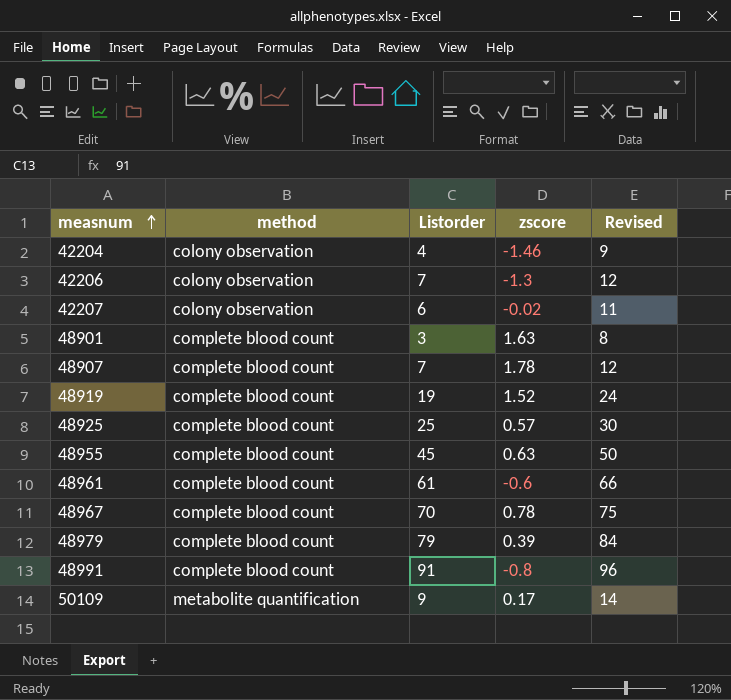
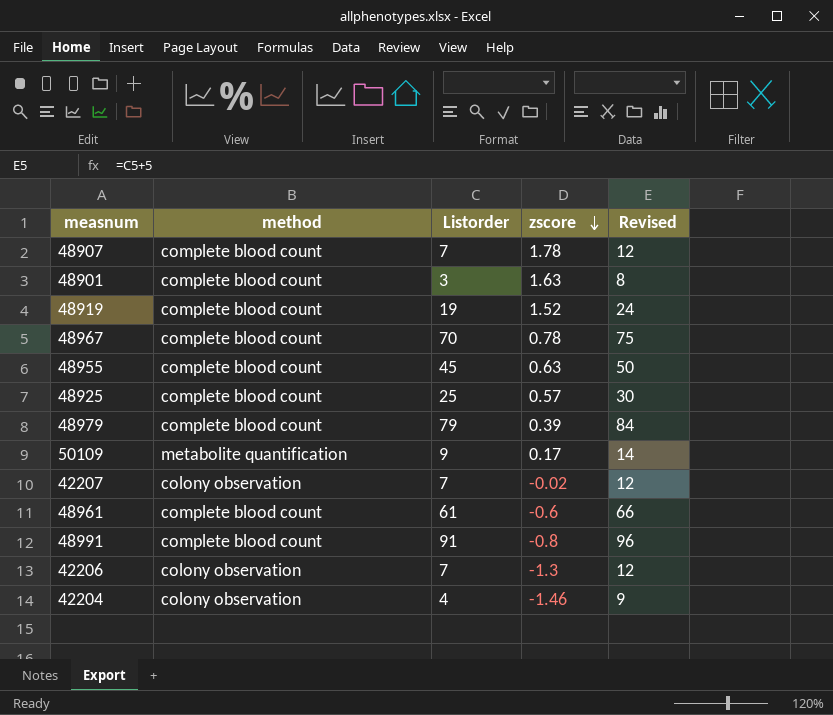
row order: measnum ascending -> zscore descending
42207 | Listorder: 6 -> 7
42207 | Revised: 11 -> 12

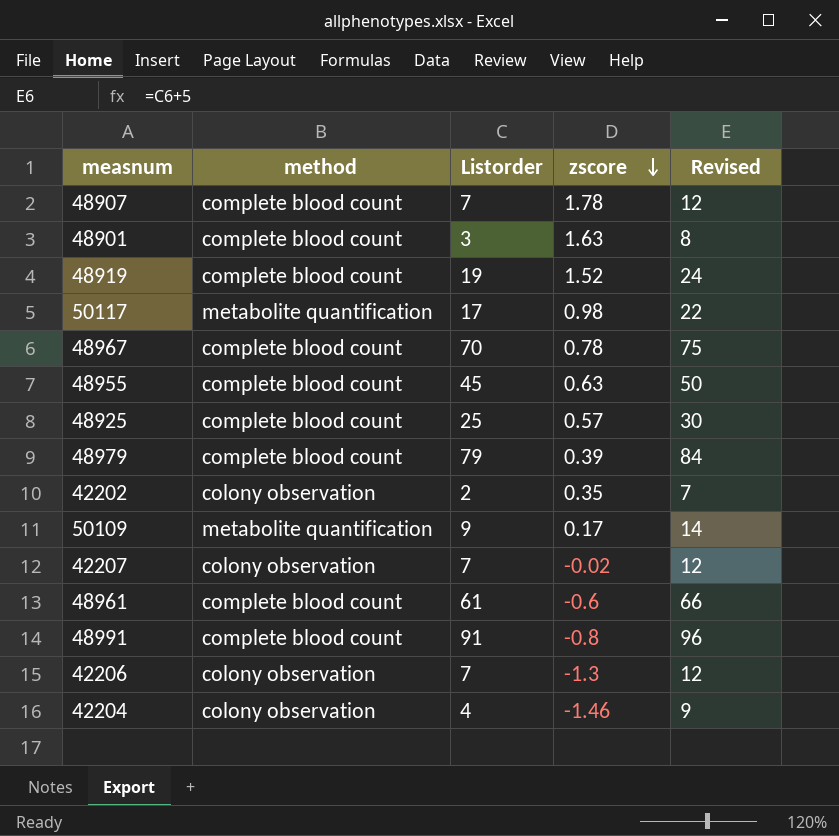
row 50117: none -> metabolite quantification | 17 | 0.98 | 22
row 42202: none -> colony observation | 2 | 0.35 | 7

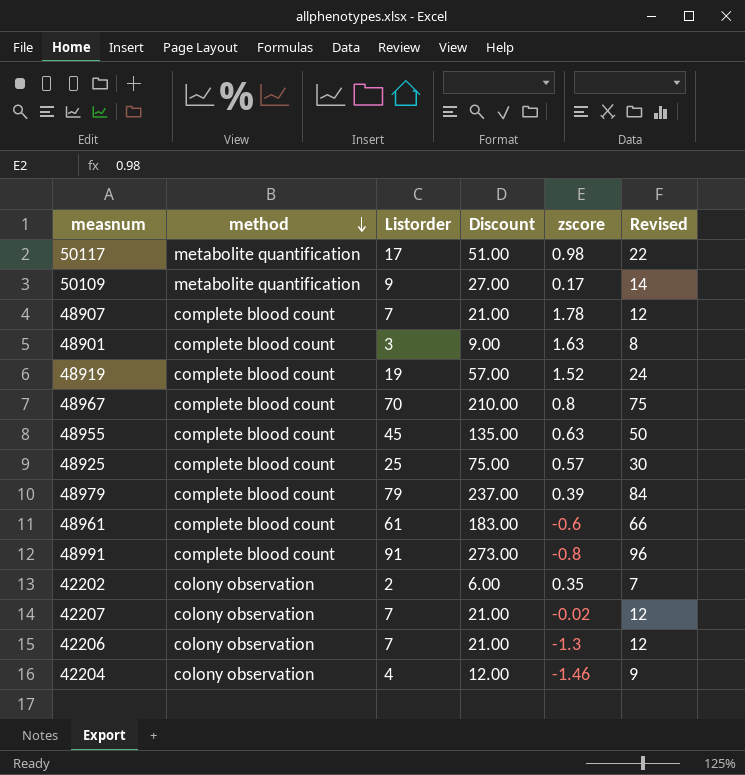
row order: zscore descending -> method descending
column Discount | formula: none -> [Listorder] * 3
48967 | zscore: 0.78 -> 0.8

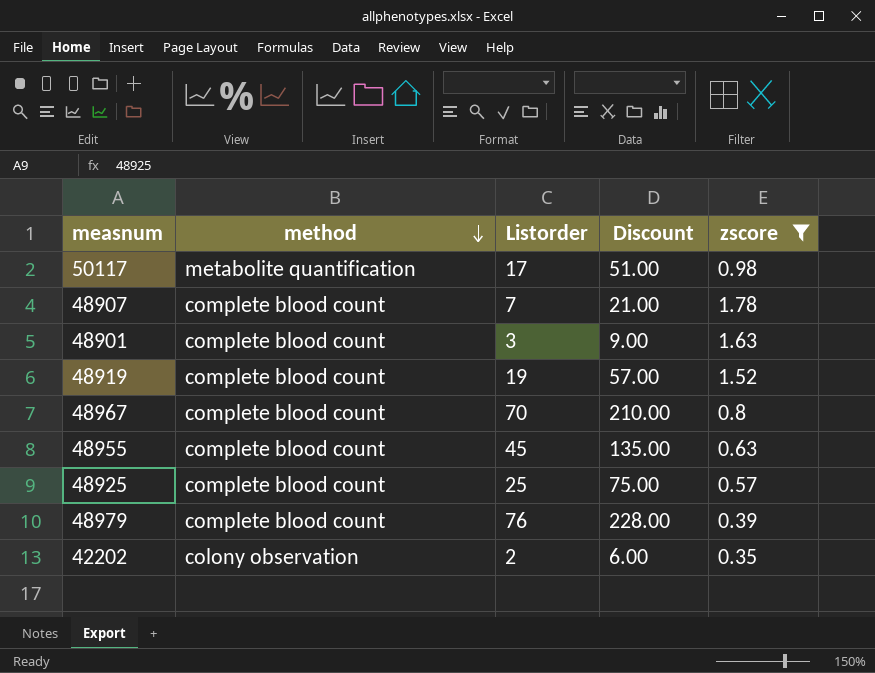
filter: none -> zscore >= 0.35
column Revised | formula: [Listorder] + 5 -> none
48979 | Listorder: 79 -> 76
48979 | Discount: 237.00 -> 228.00

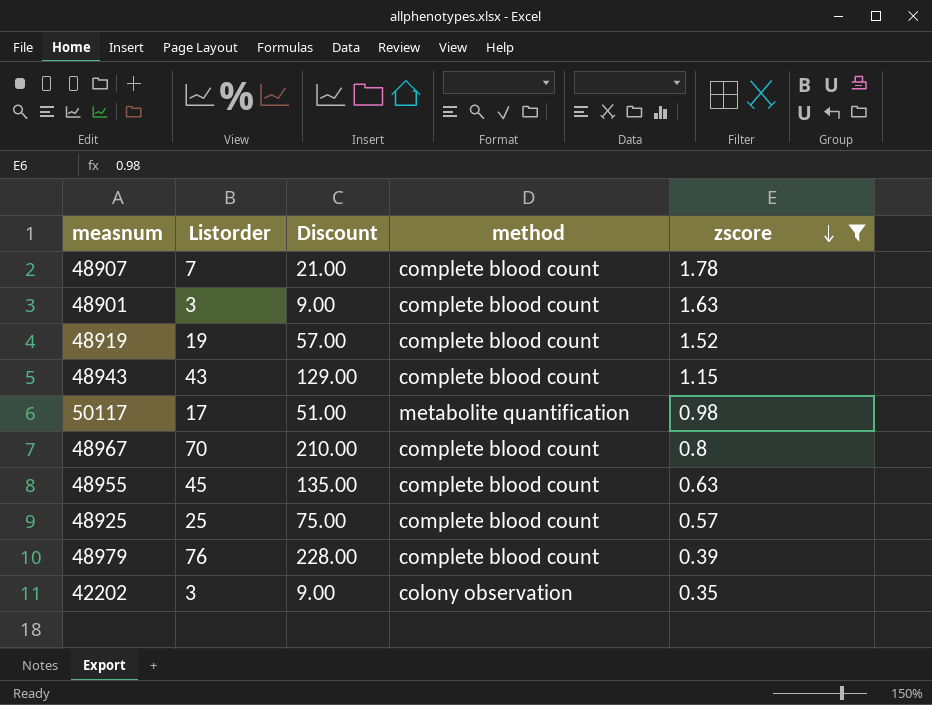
row order: method descending -> zscore descending
column method | position: 2 -> 4
row 48943: none -> 43 | 129.00 | complete blood count | 1.15
42202 | Listorder: 2 -> 3
42202 | Discount: 6.00 -> 9.00

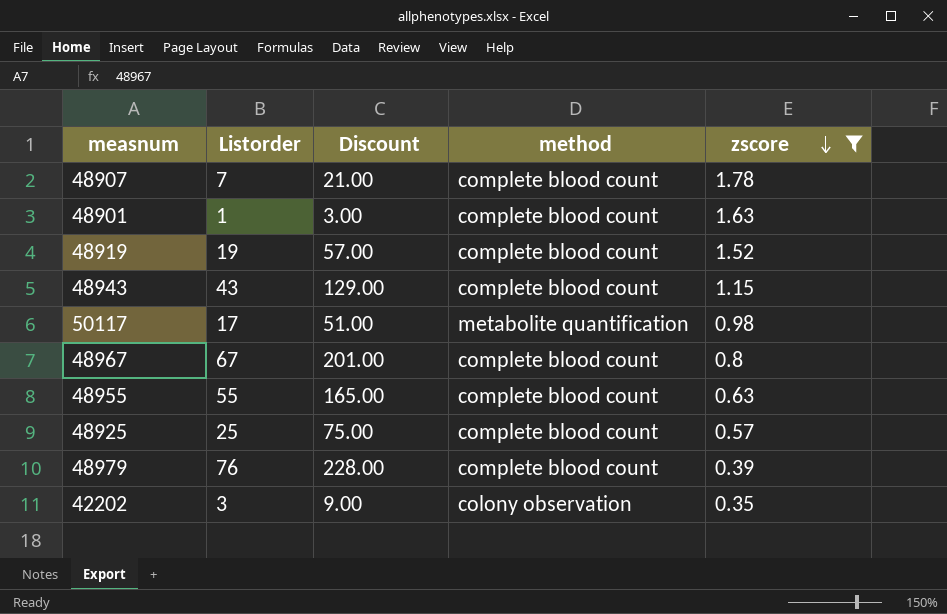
48901 | Listorder: 3 -> 1
48901 | Discount: 9.00 -> 3.00
48967 | Listorder: 70 -> 67
48967 | Discount: 210.00 -> 201.00
48955 | Listorder: 45 -> 55
48955 | Discount: 135.00 -> 165.00

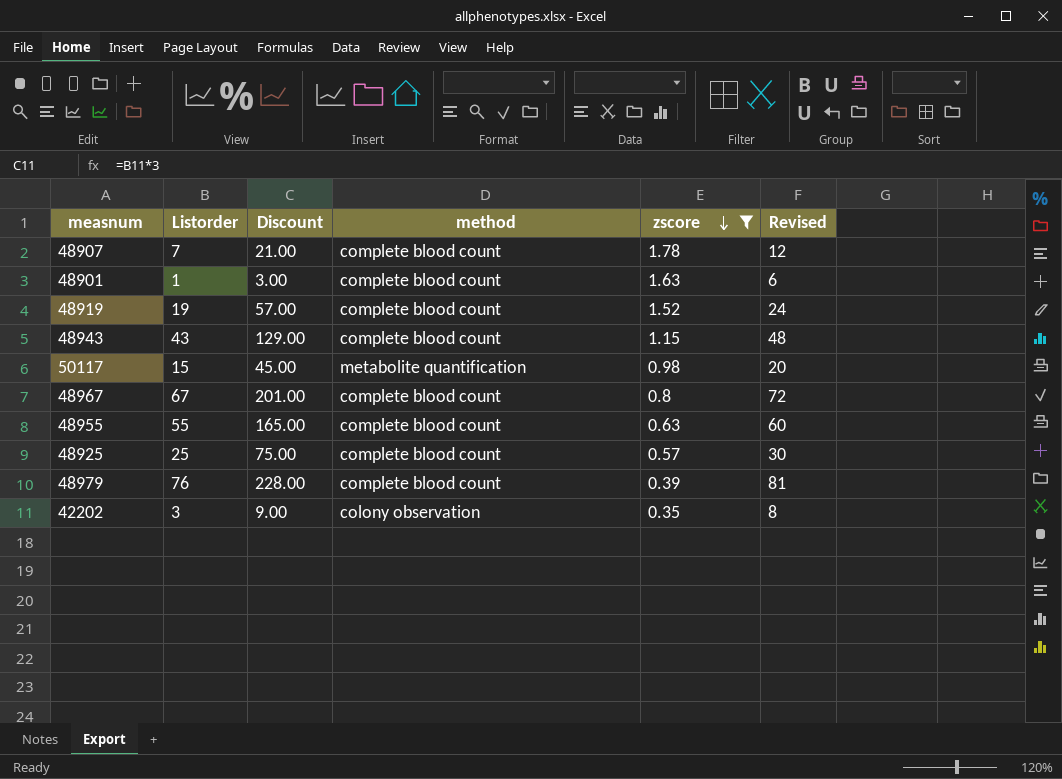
column Revised | formula: none -> [Listorder] + 5
50117 | Listorder: 17 -> 15
50117 | Discount: 51.00 -> 45.00

